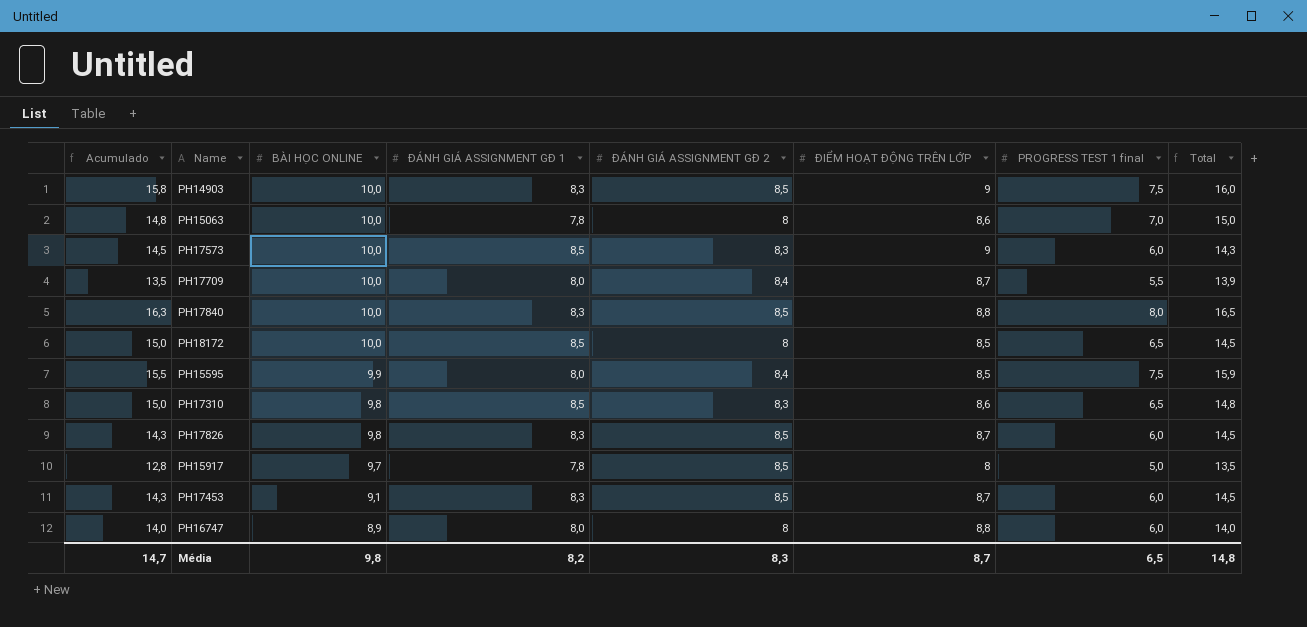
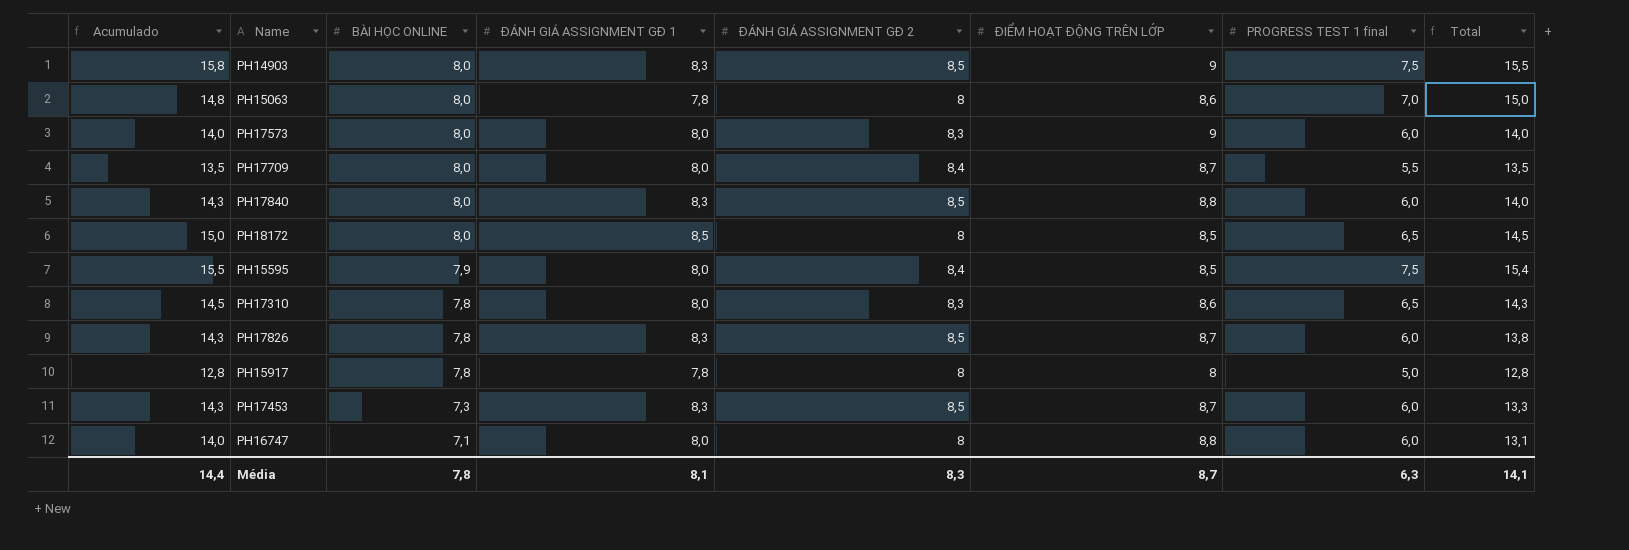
column Total | formula: [ĐÁNH GIÁ ASSIGNMENT GĐ 2] + [PROGRESS TEST 1 final] -> [BÀI HỌC ONLINE] + [PROGRESS TEST 1 final]
PH14903 | BÀI HỌC ONLINE: 10,0 -> 8,0
PH15063 | BÀI HỌC ONLINE: 10,0 -> 8,0
PH17573 | Acumulado: 14,5 -> 14,0
PH17573 | BÀI HỌC ONLINE: 10,0 -> 8,0
PH17573 | ĐÁNH GIÁ ASSIGNMENT GĐ 1: 8,5 -> 8,0
PH17709 | BÀI HỌC ONLINE: 10,0 -> 8,0
PH17840 | Acumulado: 16,3 -> 14,3
PH17840 | BÀI HỌC ONLINE: 10,0 -> 8,0
PH17840 | PROGRESS TEST 1 final: 8,0 -> 6,0
PH18172 | BÀI HỌC ONLINE: 10,0 -> 8,0
PH15595 | BÀI HỌC ONLINE: 9,9 -> 7,9
PH17310 | Acumulado: 15,0 -> 14,5
PH17310 | BÀI HỌC ONLINE: 9,8 -> 7,8
PH17310 | ĐÁNH GIÁ ASSIGNMENT GĐ 1: 8,5 -> 8,0
PH17826 | BÀI HỌC ONLINE: 9,8 -> 7,8
PH15917 | BÀI HỌC ONLINE: 9,7 -> 7,8
PH15917 | ĐÁNH GIÁ ASSIGNMENT GĐ 2: 8,5 -> 8
PH17453 | BÀI HỌC ONLINE: 9,1 -> 7,3
PH16747 | BÀI HỌC ONLINE: 8,9 -> 7,1
Média | Acumulado: 14,7 -> 14,4
Média | BÀI HỌC ONLINE: 9,8 -> 7,8
Média | ĐÁNH GIÁ ASSIGNMENT GĐ 1: 8,2 -> 8,1
Média | PROGRESS TEST 1 final: 6,5 -> 6,3
Média | Total: 14,8 -> 14,1

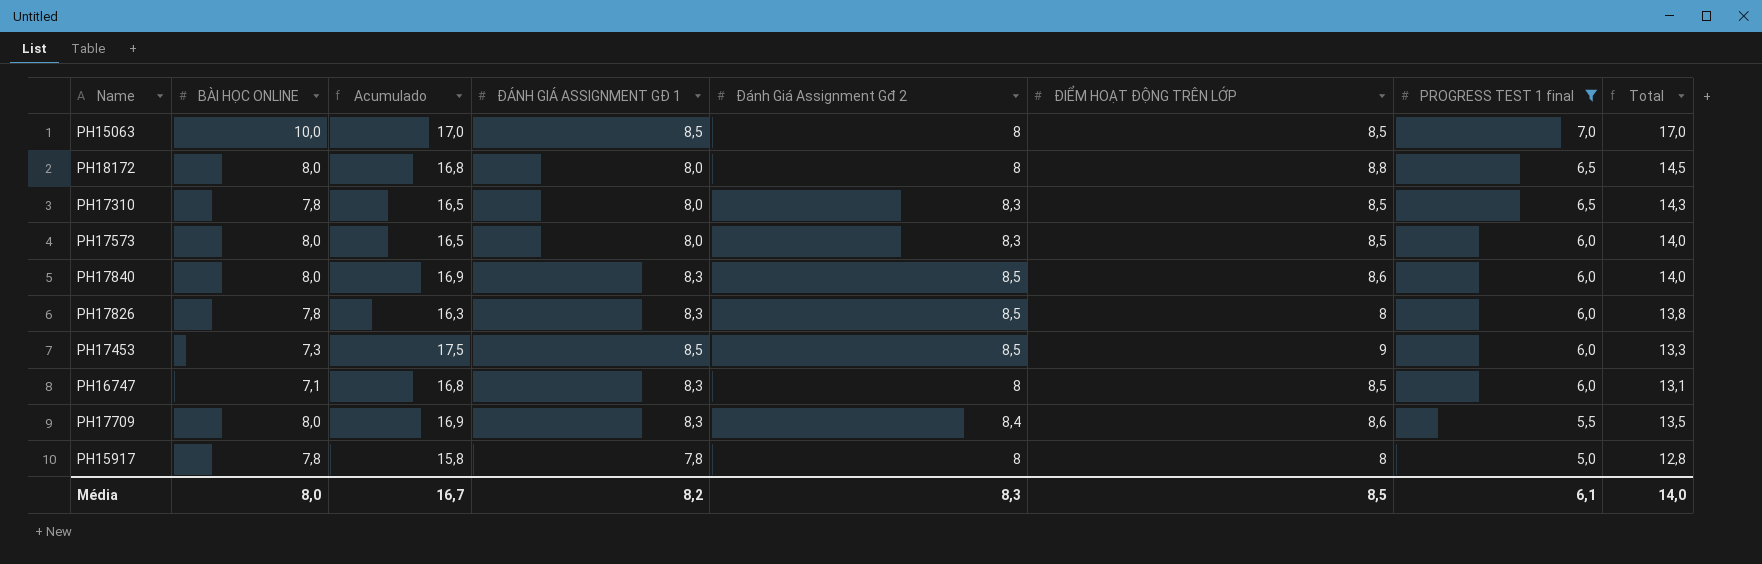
filter: none -> PROGRESS TEST 1 final != 7,5
row order: BÀI HỌC ONLINE descending -> PROGRESS TEST 1 final descending
column Acumulado | formula: [ĐÁNH GIÁ ASSIGNMENT GĐ 1] + [PROGRESS TEST 1 final] -> [ĐÁNH GIÁ ASSIGNMENT GĐ 1] + [ĐIỂM HOẠT ĐỘNG TRÊN LỚP]
column Acumulado | position: 1 -> 3
column name: ĐÁNH GIÁ ASSIGNMENT GĐ 2 -> Đánh Giá Assignment Gđ 2
PH15063 | BÀI HỌC ONLINE: 8,0 -> 10,0
PH15063 | ĐÁNH GIÁ ASSIGNMENT GĐ 1: 7,8 -> 8,5
PH15063 | ĐIỂM HOẠT ĐỘNG TRÊN LỚP: 8,6 -> 8,5
PH15063 | Total: 15,0 -> 17,0
PH18172 | ĐÁNH GIÁ ASSIGNMENT GĐ 1: 8,5 -> 8,0
PH18172 | ĐIỂM HOẠT ĐỘNG TRÊN LỚP: 8,5 -> 8,8
PH17310 | ĐIỂM HOẠT ĐỘNG TRÊN LỚP: 8,6 -> 8,5
PH17573 | ĐIỂM HOẠT ĐỘNG TRÊN LỚP: 9 -> 8,5
PH17840 | ĐIỂM HOẠT ĐỘNG TRÊN LỚP: 8,8 -> 8,6
PH17826 | ĐIỂM HOẠT ĐỘNG TRÊN LỚP: 8,7 -> 8
PH17453 | ĐÁNH GIÁ ASSIGNMENT GĐ 1: 8,3 -> 8,5
PH17453 | ĐIỂM HOẠT ĐỘNG TRÊN LỚP: 8,7 -> 9
PH16747 | ĐÁNH GIÁ ASSIGNMENT GĐ 1: 8,0 -> 8,3
PH16747 | ĐIỂM HOẠT ĐỘNG TRÊN LỚP: 8,8 -> 8,5
PH17709 | ĐÁNH GIÁ ASSIGNMENT GĐ 1: 8,0 -> 8,3
PH17709 | ĐIỂM HOẠT ĐỘNG TRÊN LỚP: 8,7 -> 8,6
Média | BÀI HỌC ONLINE: 7,8 -> 8,0
Média | Acumulado: 14,4 -> 16,7
Média | ĐÁNH GIÁ ASSIGNMENT GĐ 1: 8,1 -> 8,2
Média | ĐIỂM HOẠT ĐỘNG TRÊN LỚP: 8,7 -> 8,5
Média | PROGRESS TEST 1 final: 6,3 -> 6,1
Média | Total: 14,1 -> 14,0

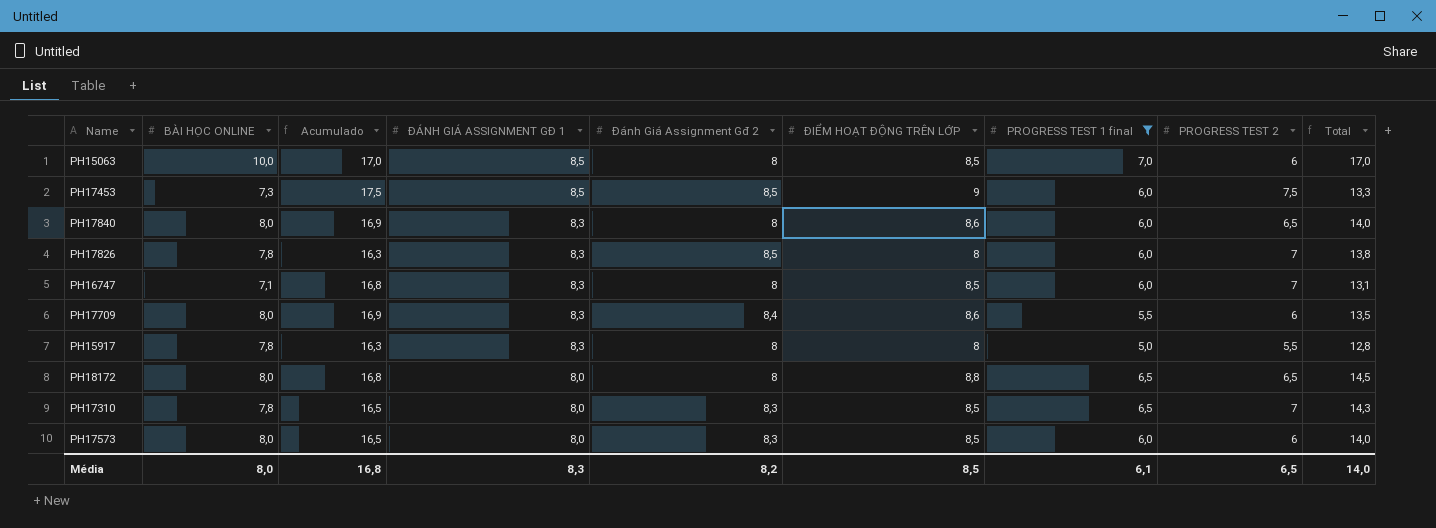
row order: PROGRESS TEST 1 final descending -> ĐÁNH GIÁ ASSIGNMENT GĐ 1 descending
column PROGRESS TEST 2 | position: none -> 8
PH17840 | Đánh Giá Assignment Gđ 2: 8,5 -> 8
PH15917 | Acumulado: 15,8 -> 16,3
PH15917 | ĐÁNH GIÁ ASSIGNMENT GĐ 1: 7,8 -> 8,3
Média | Acumulado: 16,7 -> 16,8
Média | ĐÁNH GIÁ ASSIGNMENT GĐ 1: 8,2 -> 8,3
Média | Đánh Giá Assignment Gđ 2: 8,3 -> 8,2

